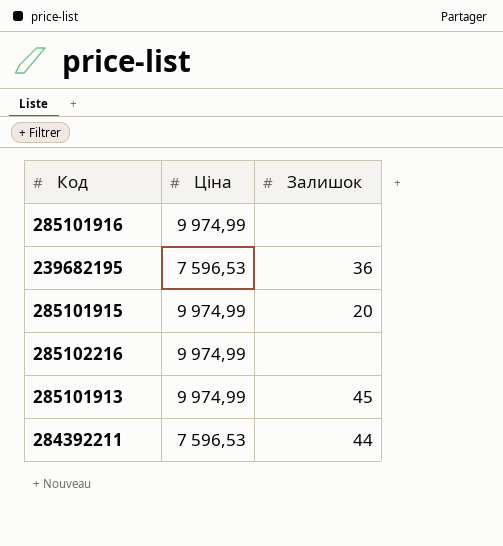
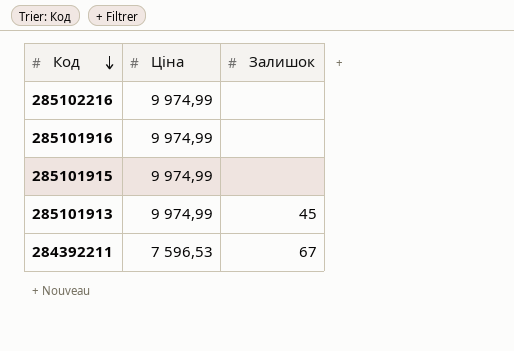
row order: none -> Код descending
row 239682195: 7 596,53 | 36 -> none
285101915 | Залишок: 20 -> none
284392211 | Залишок: 44 -> 67

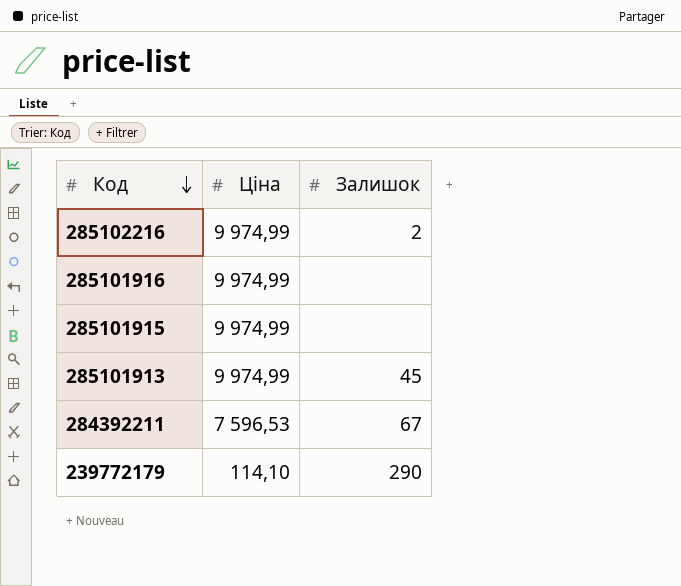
285102216 | Залишок: none -> 2
row 239772179: none -> 114,10 | 290

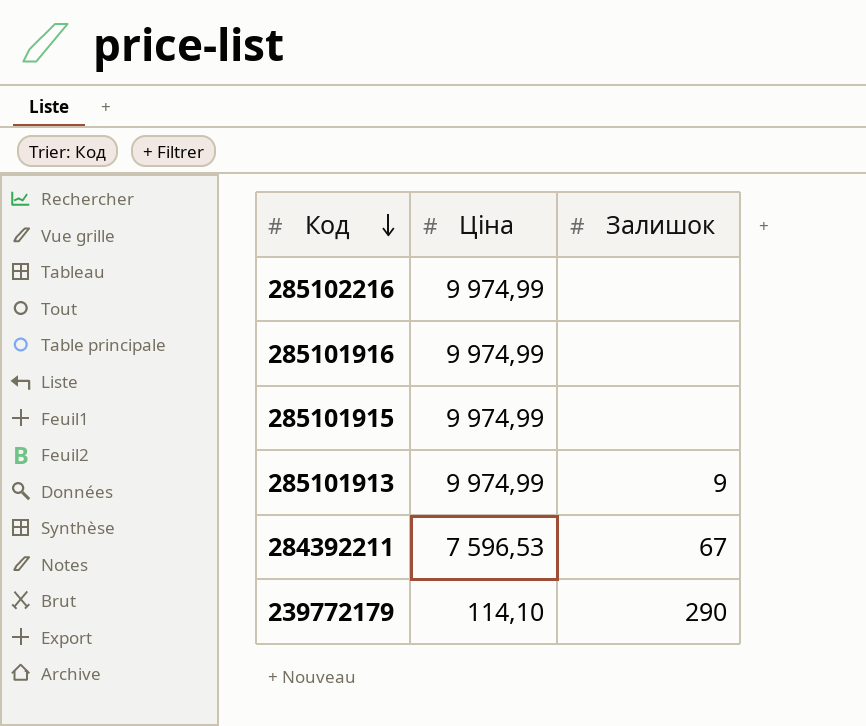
285102216 | Залишок: 2 -> none
285101913 | Залишок: 45 -> 9

